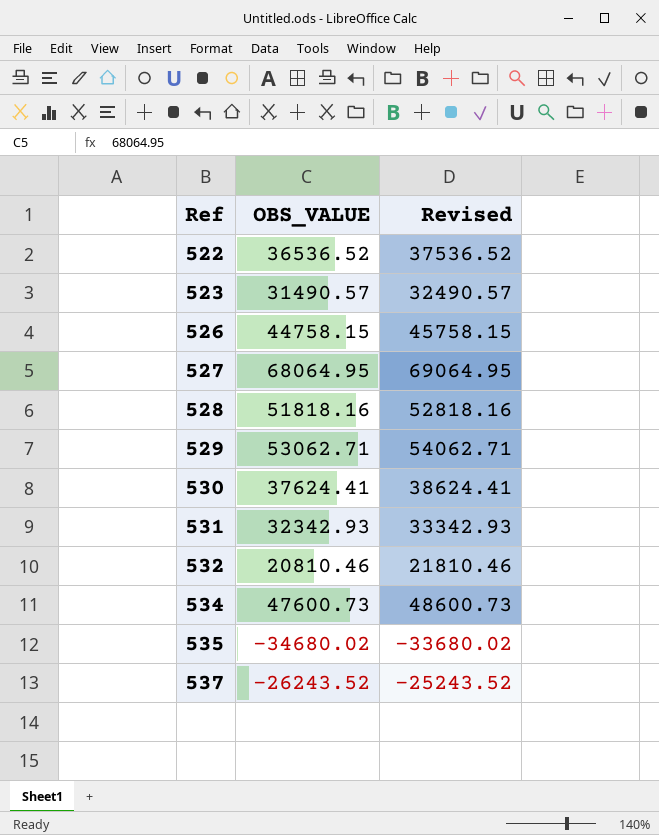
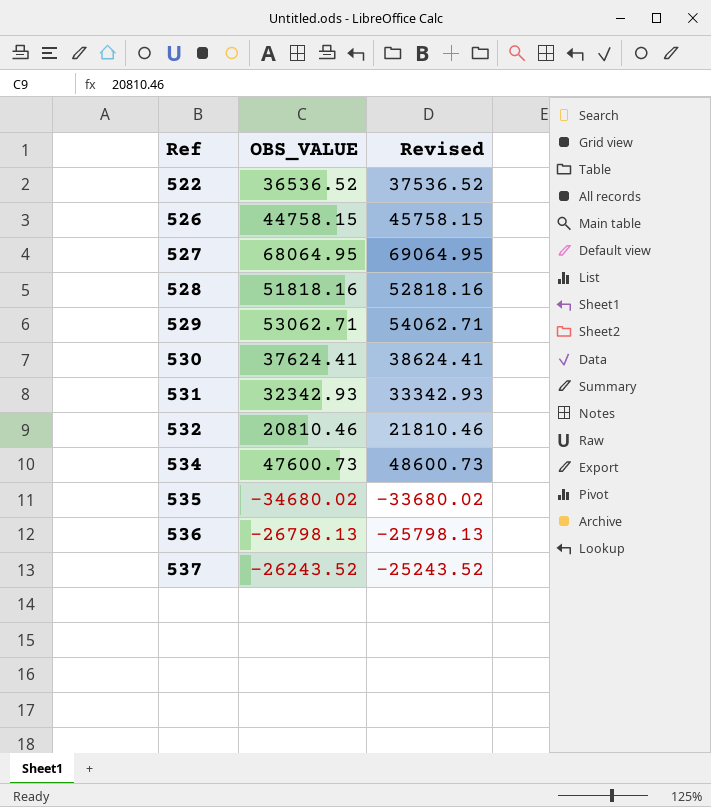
row 523: 31490.57 | 32490.57 -> none
row 536: none -> -26798.13 | -25798.13

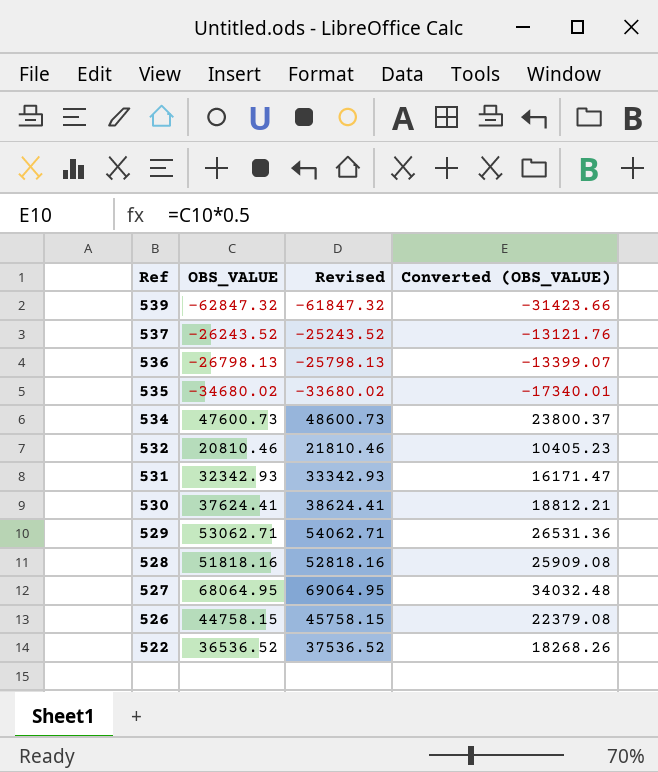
row order: Ref ascending -> Ref descending
column Converted (OBS_VALUE) | formula: none -> [OBS_VALUE] * 0.5
row 539: none -> -62847.32 | -61847.32 | -31423.66

